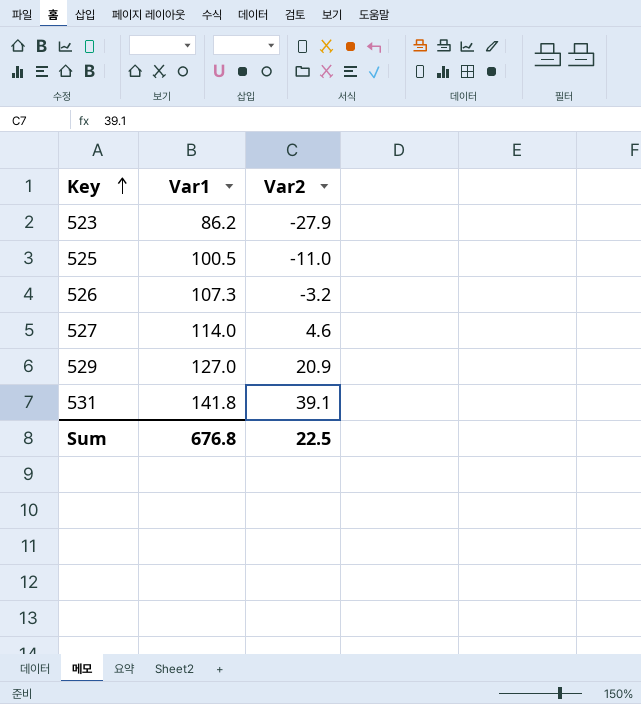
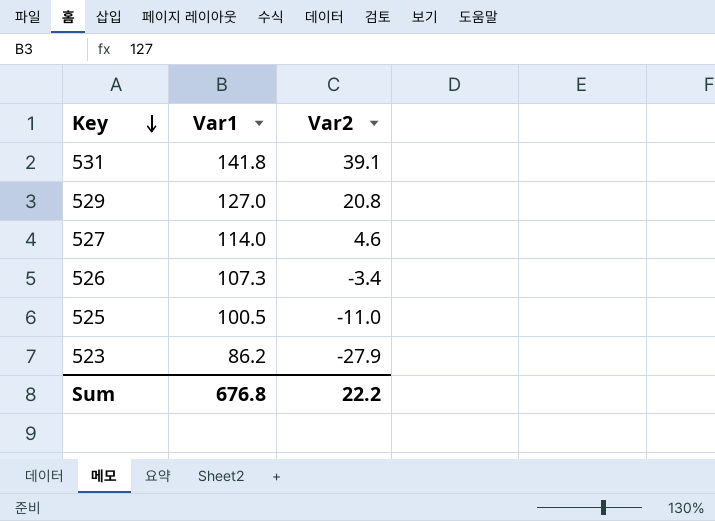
row order: Key ascending -> Key descending
529 | Var2: 20.9 -> 20.8
526 | Var2: -3.2 -> -3.4
Sum | Var2: 22.5 -> 22.2

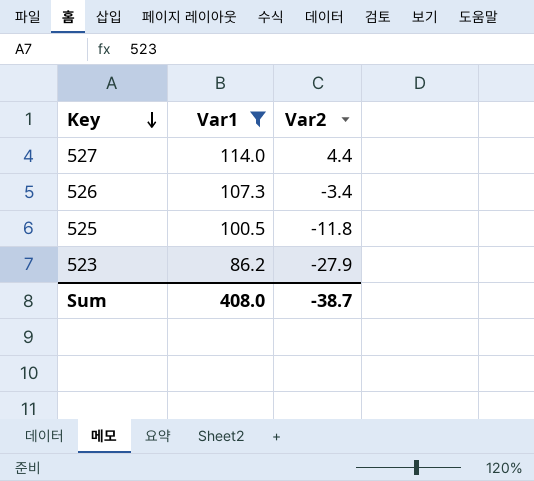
filter: none -> Var1 <= 114.0
527 | Var2: 4.6 -> 4.4
525 | Var2: -11.0 -> -11.8
Sum | Var1: 676.8 -> 408.0
Sum | Var2: 22.2 -> -38.7

